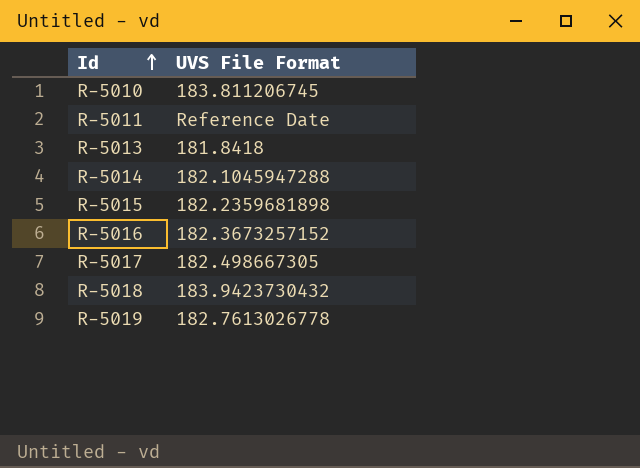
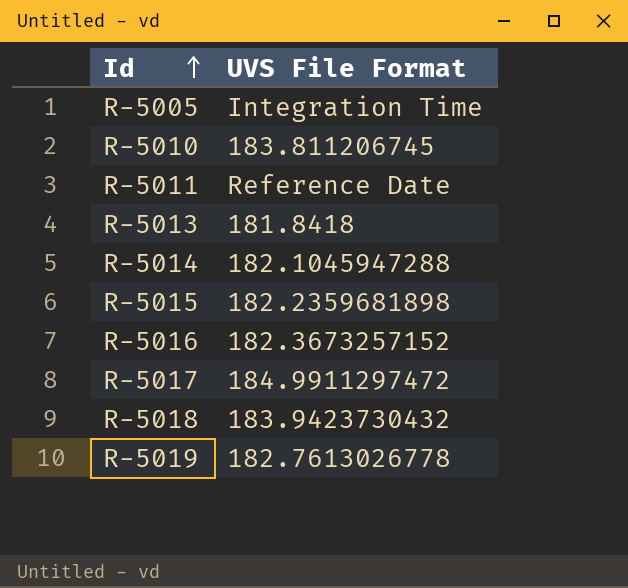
row R-5005: none -> Integration Time
R-5017 | UVS File Format: 182.498667305 -> 184.9911297472

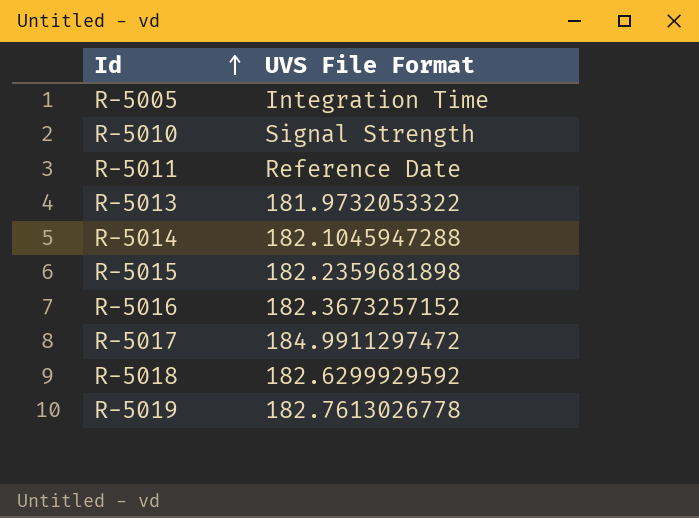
R-5010 | UVS File Format: 183.811206745 -> Signal Strength
R-5013 | UVS File Format: 181.8418 -> 181.9732053322
R-5018 | UVS File Format: 183.9423730432 -> 182.6299929592

